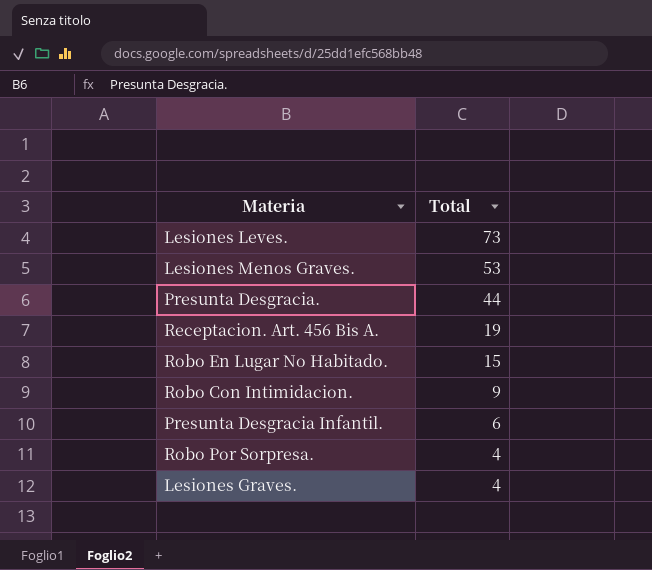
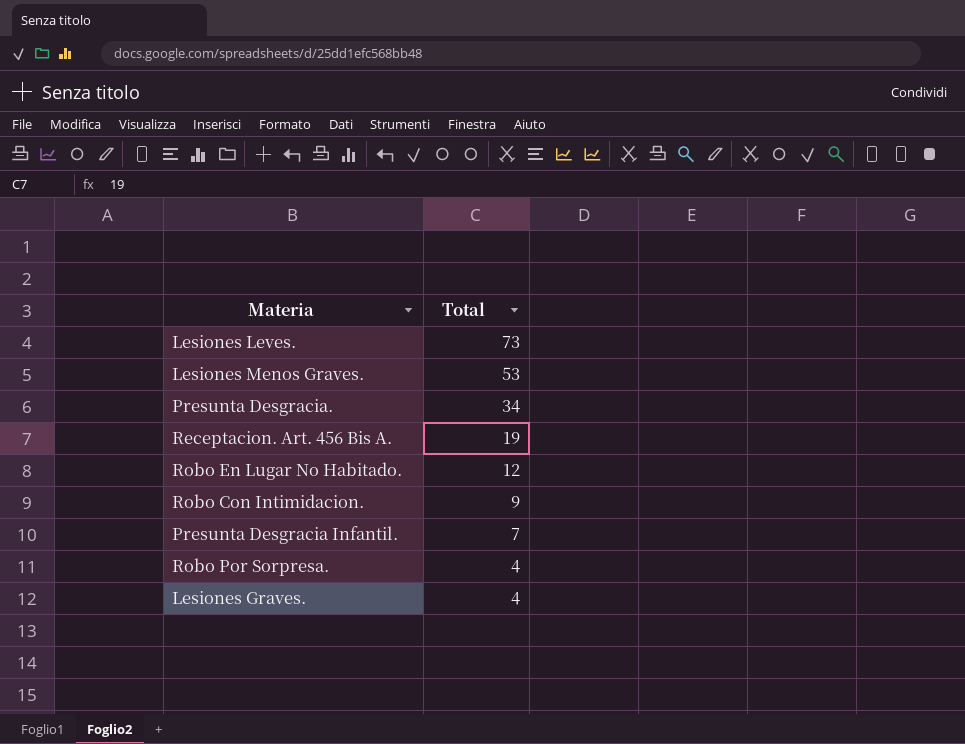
Presunta Desgracia. | Total: 44 -> 34
Robo En Lugar No Habitado. | Total: 15 -> 12
Presunta Desgracia Infantil. | Total: 6 -> 7

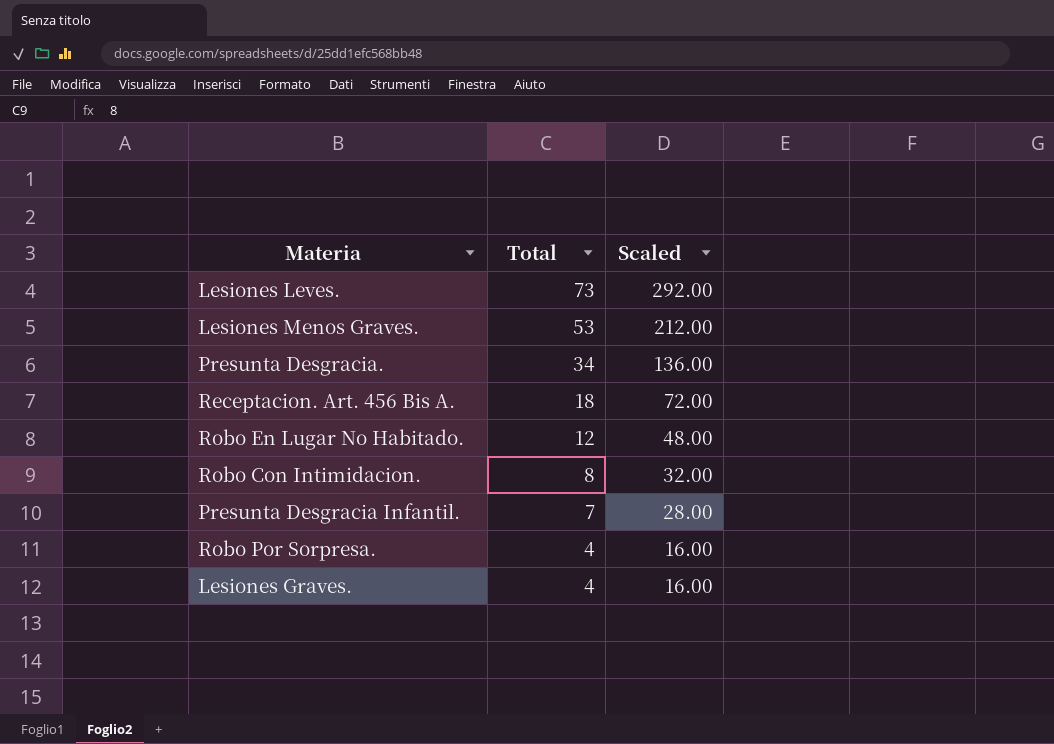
column Scaled | formula: none -> [Total] * 4
Receptacion. Art. 456 Bis A. | Total: 19 -> 18
Robo Con Intimidacion. | Total: 9 -> 8

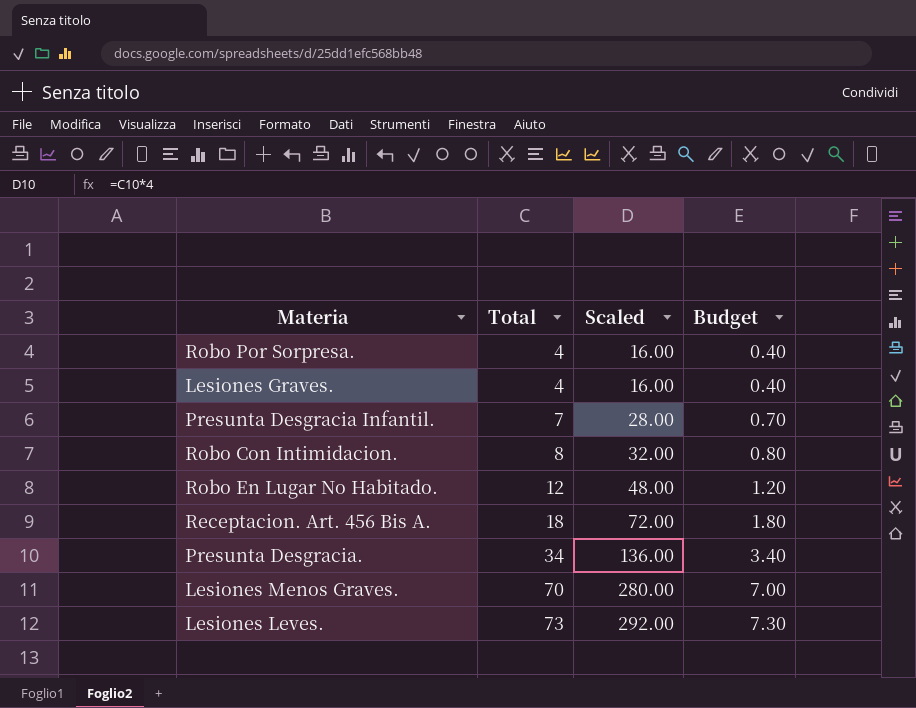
row order: Total descending -> Total ascending
column Budget | formula: none -> [Total] * 0.1
Lesiones Menos Graves. | Total: 53 -> 70
Lesiones Menos Graves. | Scaled: 212.00 -> 280.00

